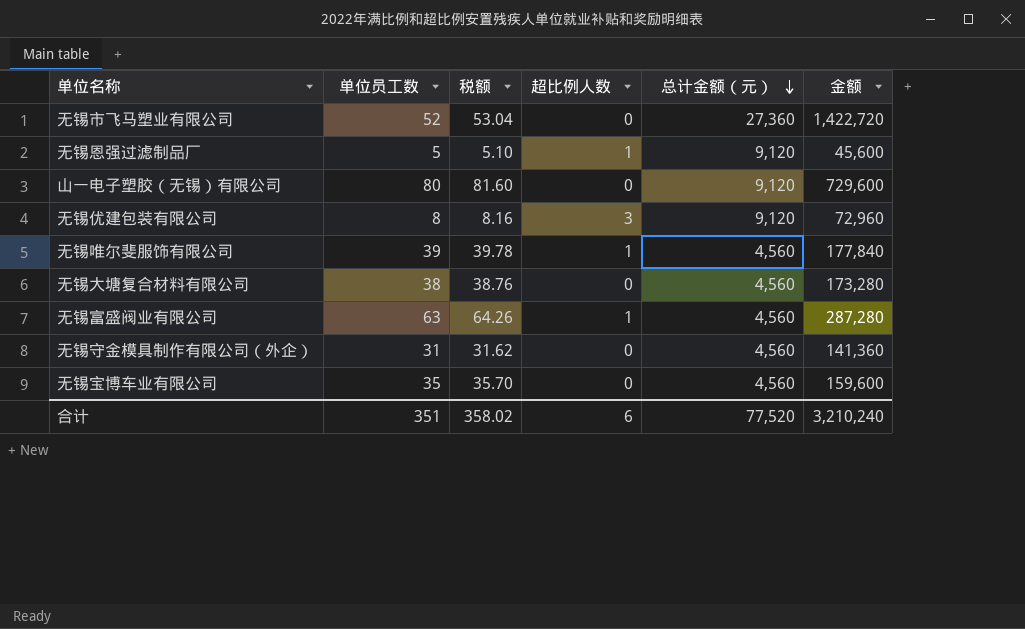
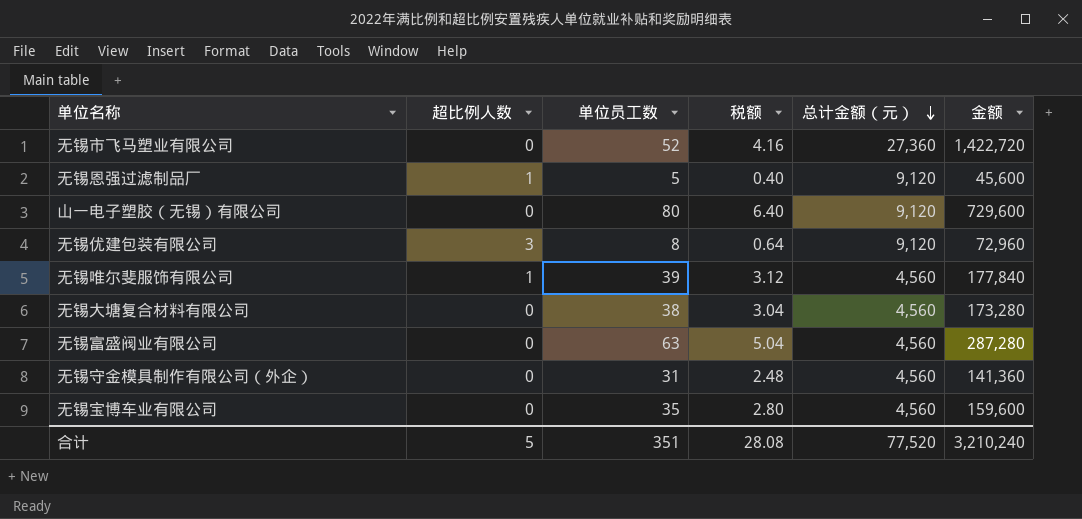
column 超比例人数 | position: 4 -> 2
column 税额 | formula: [单位员工数] * 1.02 -> [单位员工数] * 0.08
无锡富盛阀业有限公司 | 超比例人数: 1 -> 0
合计 | 超比例人数: 6 -> 5
合计 | 税额: 358.02 -> 28.08

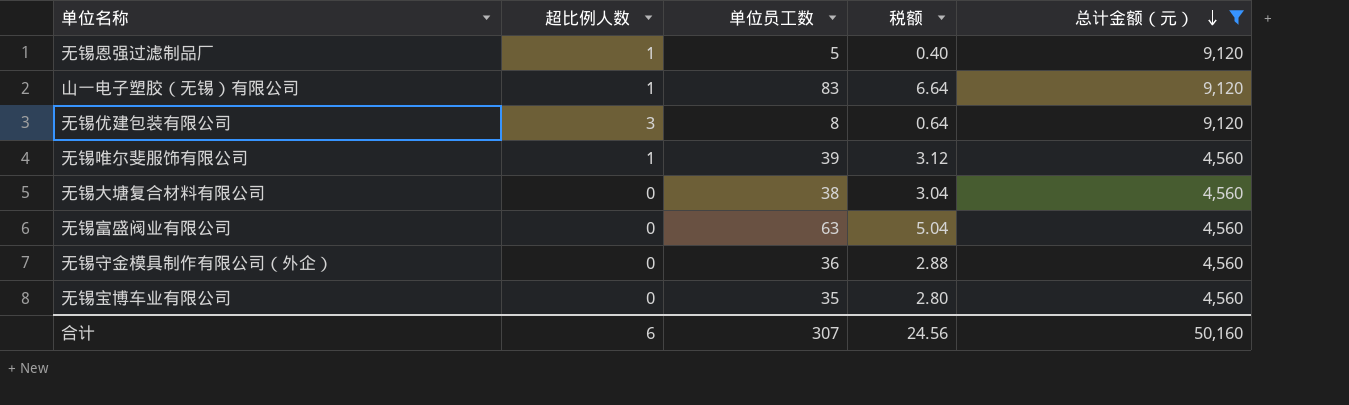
filter: none -> 总计金额（元） != 27,360
column 金额 | formula: [单位员工数] * [总计金额（元）] -> none
山一电子塑胶（无锡）有限公司 | 超比例人数: 0 -> 1
山一电子塑胶（无锡）有限公司 | 单位员工数: 80 -> 83
山一电子塑胶（无锡）有限公司 | 税额: 6.40 -> 6.64
无锡守金模具制作有限公司（外企） | 单位员工数: 31 -> 36
无锡守金模具制作有限公司（外企） | 税额: 2.48 -> 2.88
合计 | 超比例人数: 5 -> 6
合计 | 单位员工数: 351 -> 307
合计 | 税额: 28.08 -> 24.56
合计 | 总计金额（元）: 77,520 -> 50,160

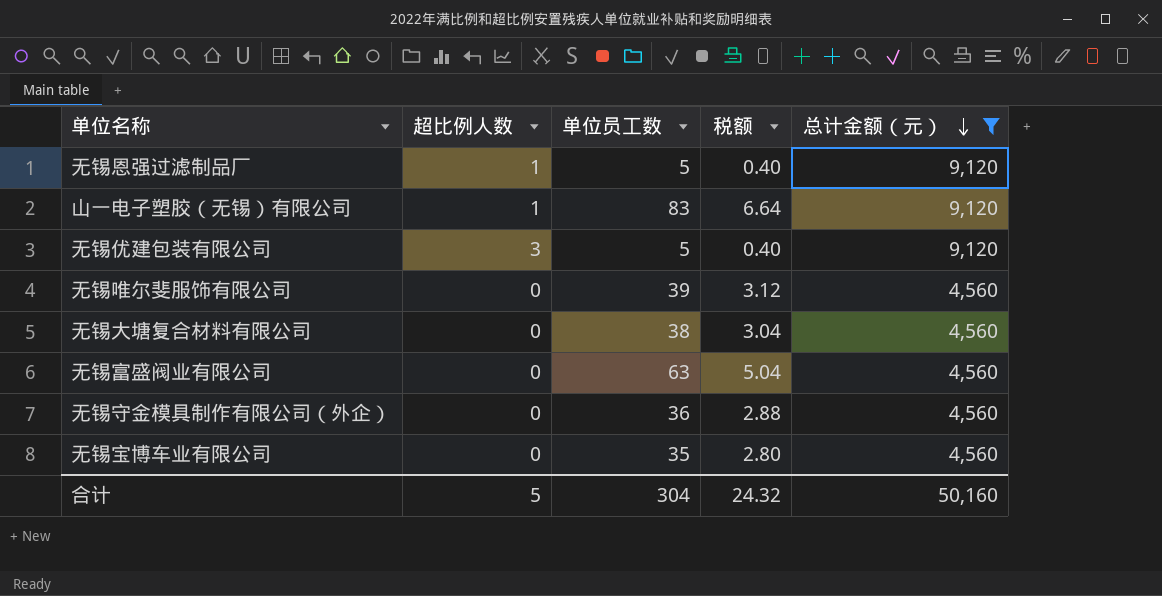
无锡优建包装有限公司 | 单位员工数: 8 -> 5
无锡优建包装有限公司 | 税额: 0.64 -> 0.40
无锡唯尔斐服饰有限公司 | 超比例人数: 1 -> 0
合计 | 超比例人数: 6 -> 5
合计 | 单位员工数: 307 -> 304
合计 | 税额: 24.56 -> 24.32

